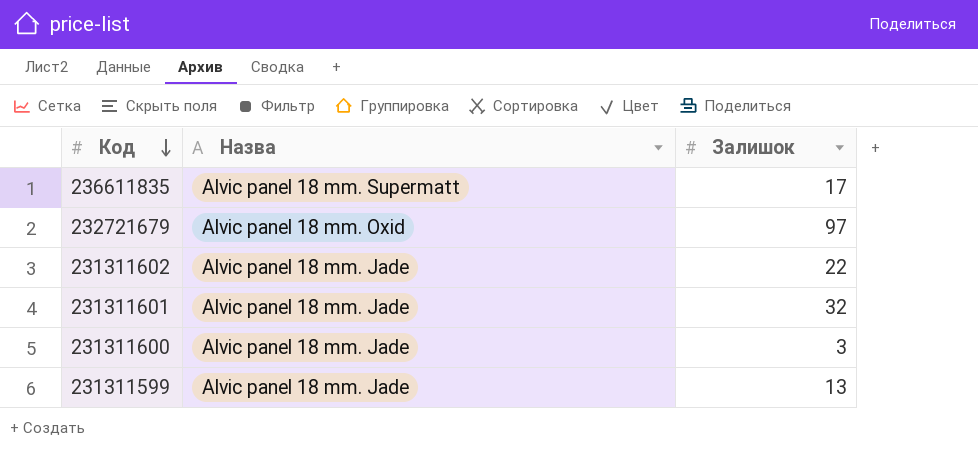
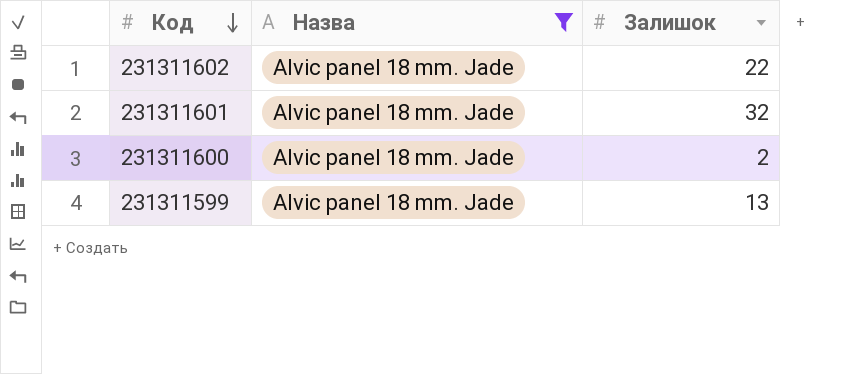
filter: none -> Назва = Alvic panel 18 mm. Jade
231311600 | Залишок: 3 -> 2

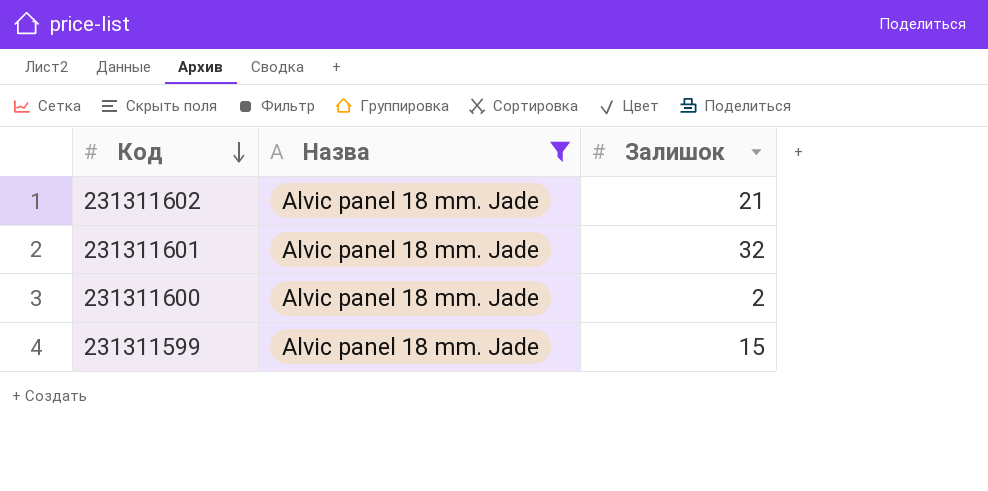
231311602 | Залишок: 22 -> 21
231311599 | Залишок: 13 -> 15

